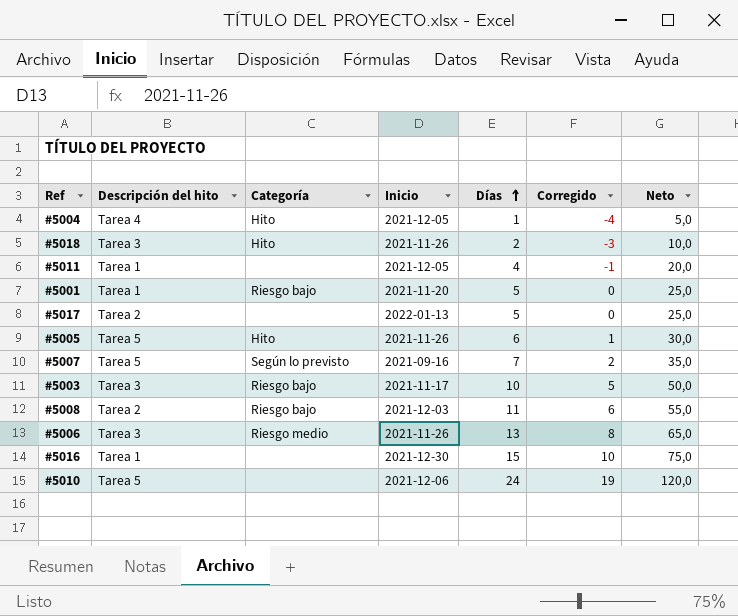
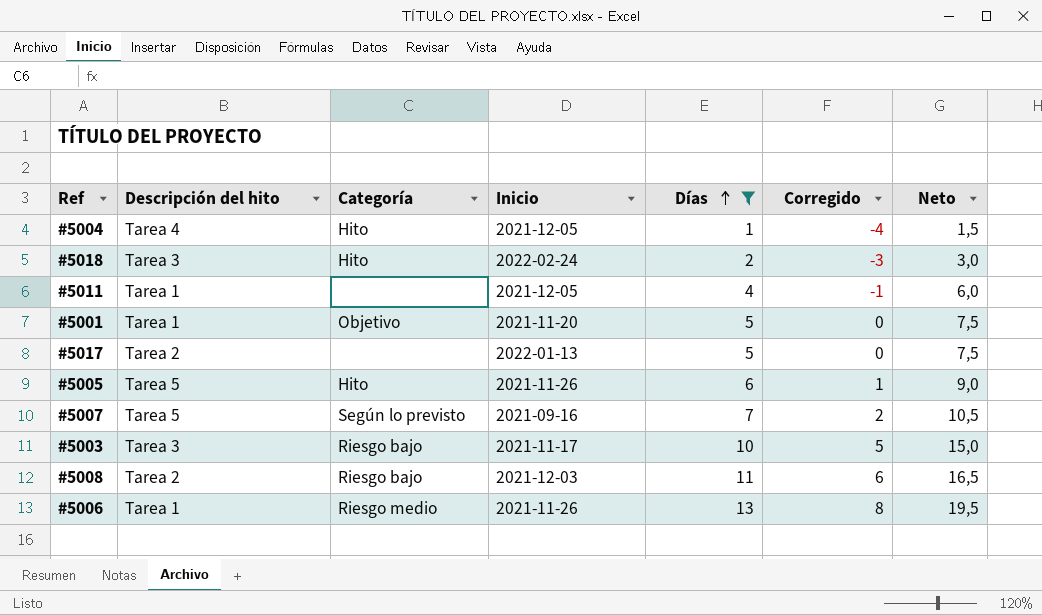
filter: none -> Días <= 13
column Neto | formula: [Días] * 5 -> [Días] * 1,5
#5018 | Inicio: 2021-11-26 -> 2022-02-24
#5001 | Categoría: Riesgo bajo -> Objetivo
#5006 | Descripción del hito: Tarea 3 -> Tarea 1

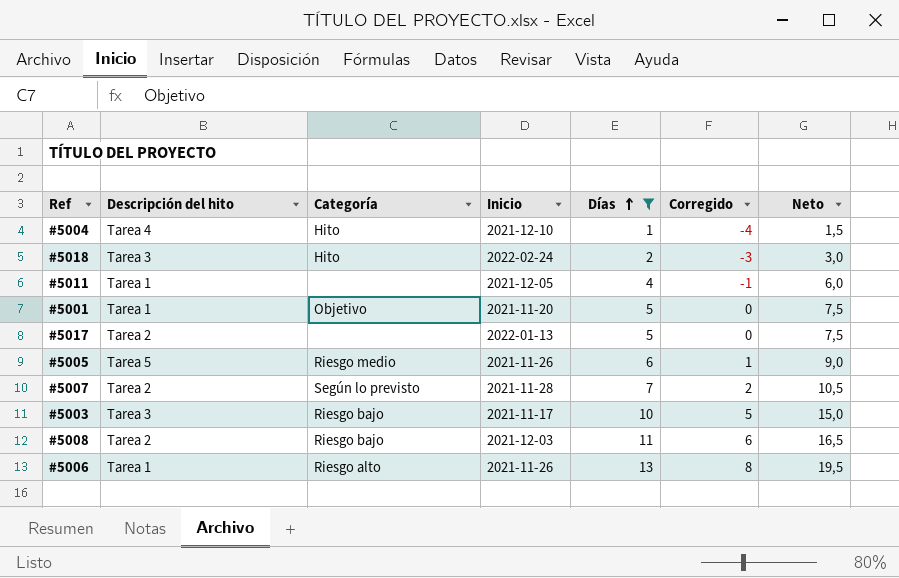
#5004 | Inicio: 2021-12-05 -> 2021-12-10
#5005 | Categoría: Hito -> Riesgo medio
#5007 | Descripción del hito: Tarea 5 -> Tarea 2
#5007 | Inicio: 2021-09-16 -> 2021-11-28
#5006 | Categoría: Riesgo medio -> Riesgo alto

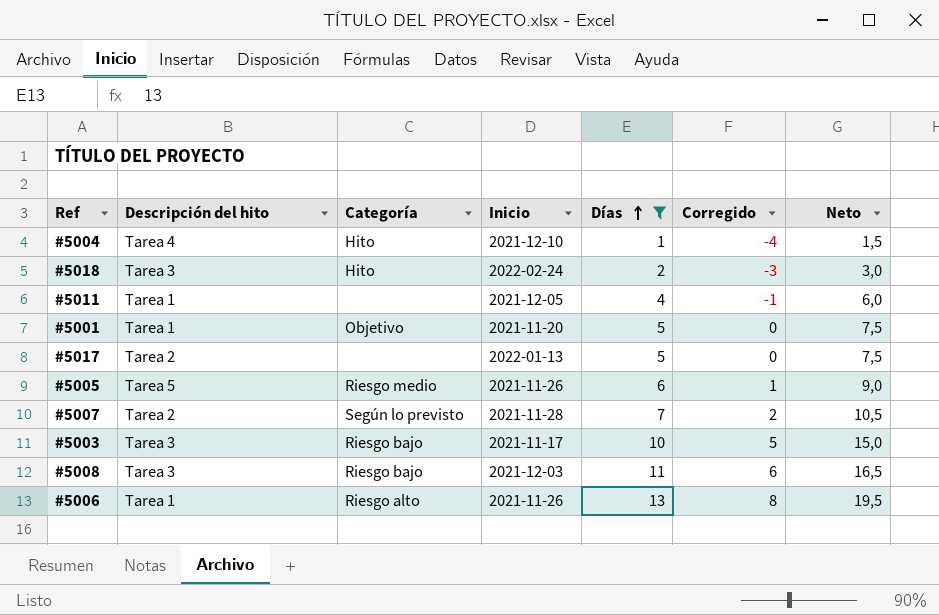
#5008 | Descripción del hito: Tarea 2 -> Tarea 3

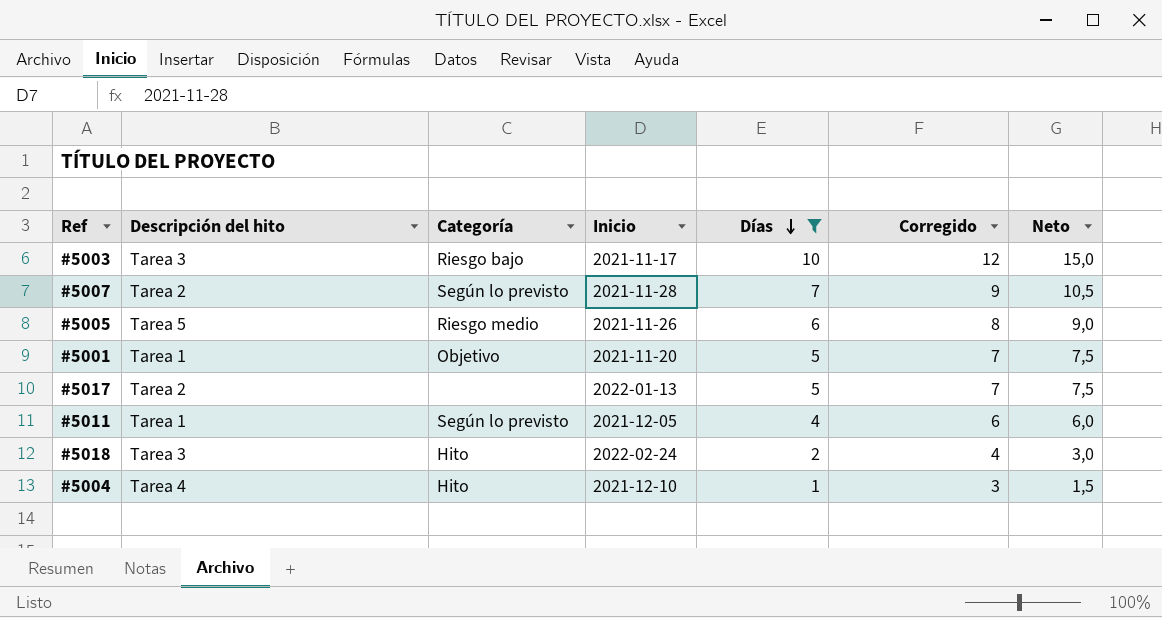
row order: Días ascending -> Días descending
column Corregido | formula: [Días] - 5 -> [Días] + 2
row #5008: Tarea 3 | Riesgo bajo | 2021-12-03 | 11 | 6 | 16,5 -> none
row #5006: Tarea 1 | Riesgo alto | 2021-11-26 | 13 | 8 | 19,5 -> none
#5011 | Categoría: none -> Según lo previsto

